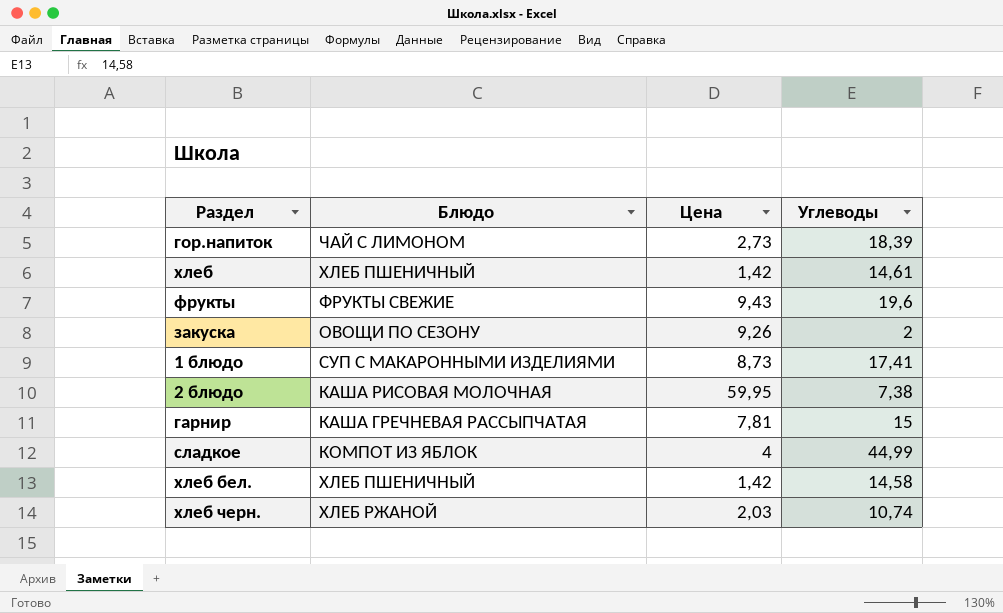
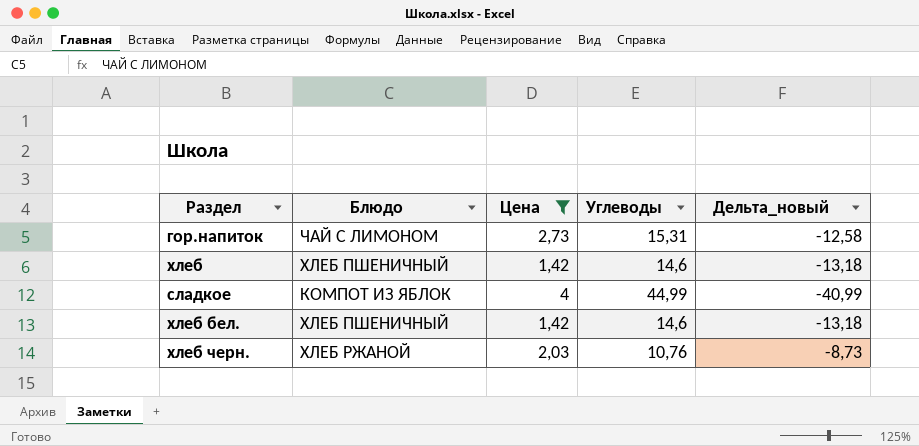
filter: none -> Цена <= 4
column Дельта_новый | formula: none -> [Цена] - [Углеводы]
гор.напиток | Углеводы: 18,39 -> 15,31
хлеб | Углеводы: 14,61 -> 14,6
хлеб бел. | Углеводы: 14,58 -> 14,6
хлеб черн. | Углеводы: 10,74 -> 10,76

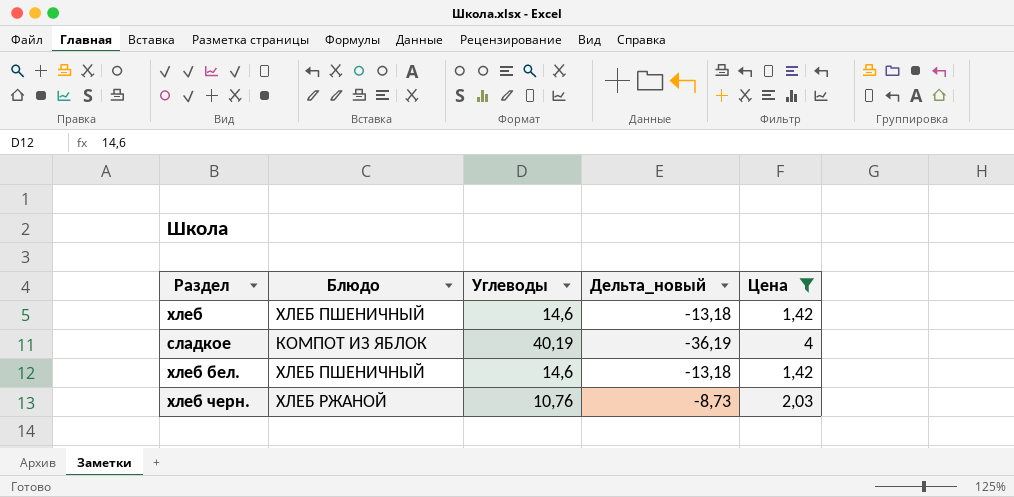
column Цена | position: 3 -> 5
row гор.напиток: ЧАЙ С ЛИМОНОМ | 2,73 | 15,31 | -12,58 -> none
сладкое | Углеводы: 44,99 -> 40,19
сладкое | Дельта_новый: -40,99 -> -36,19

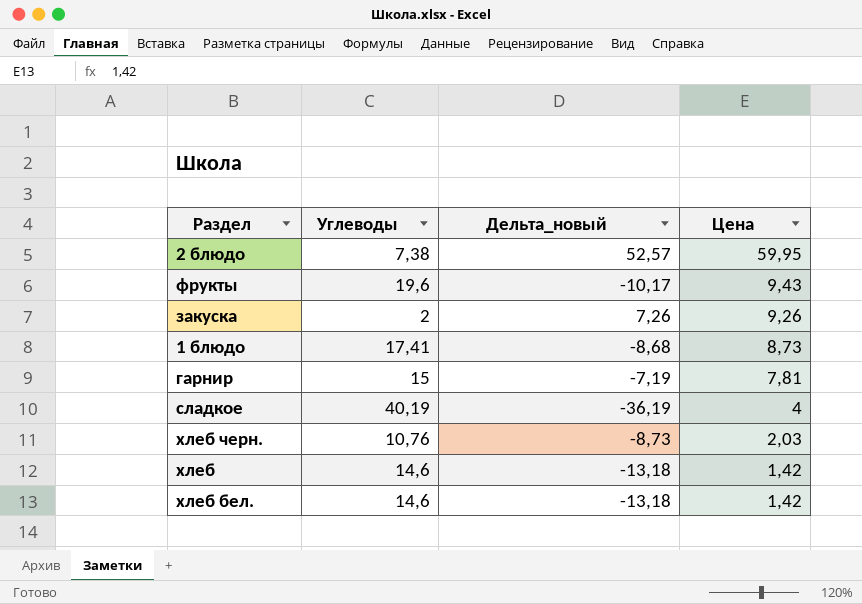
filter: Цена <= 4 -> none
row order: none -> Цена descending
column Блюдо | position: 2 -> none

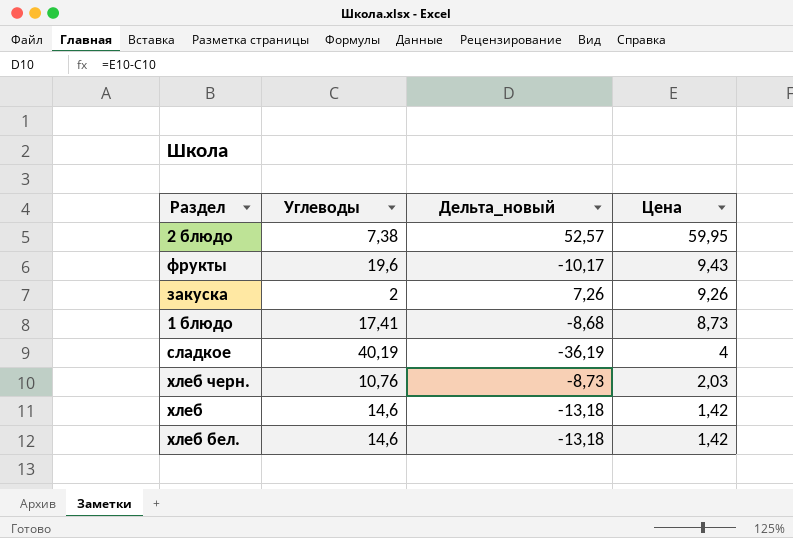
row гарнир: 15 | -7,19 | 7,81 -> none

